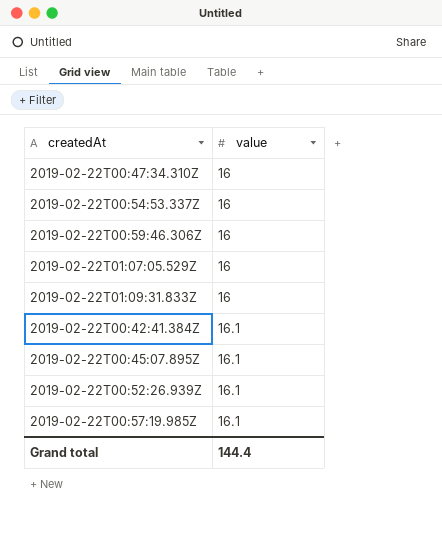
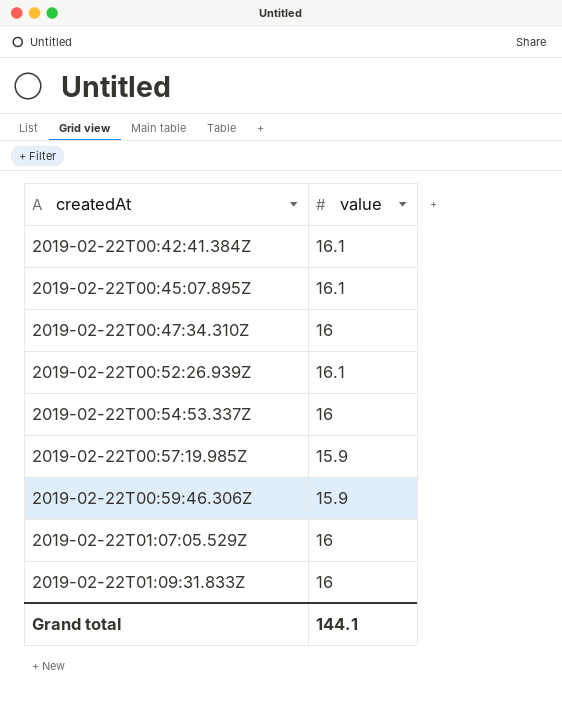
row order: value ascending -> createdAt ascending
2019-02-22T00:57:19.985Z | value: 16.1 -> 15.9
2019-02-22T00:59:46.306Z | value: 16 -> 15.9
Grand total | value: 144.4 -> 144.1

